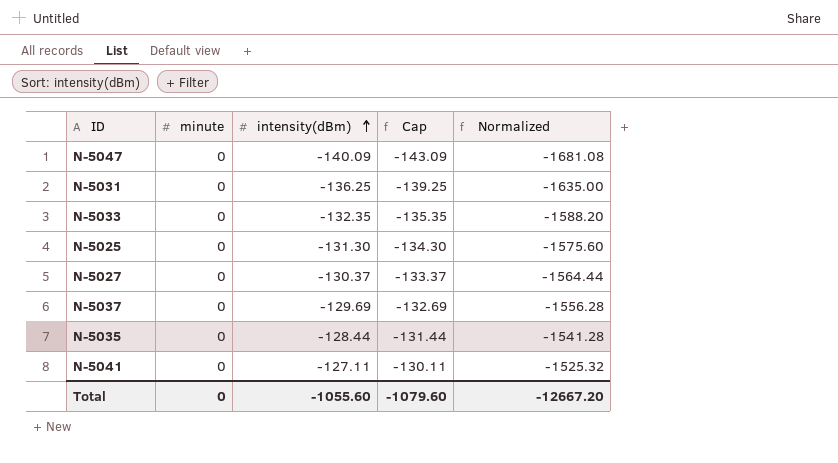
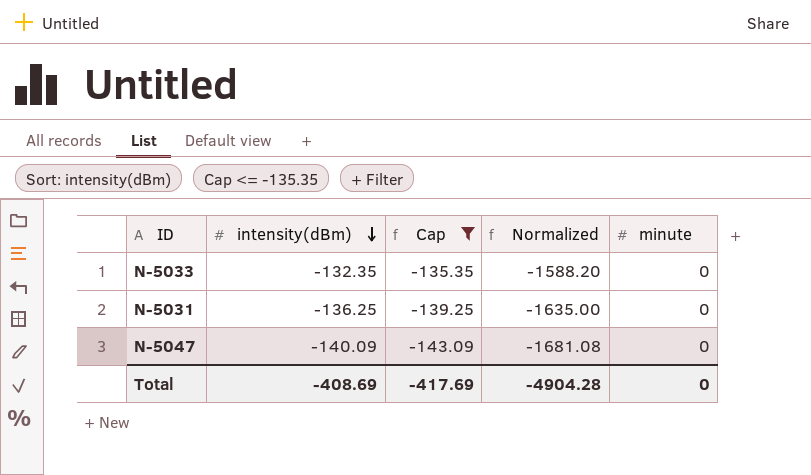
filter: none -> Cap <= -135.35
row order: intensity(dBm) ascending -> intensity(dBm) descending
column minute | position: 2 -> 5
Total | intensity(dBm): -1055.60 -> -408.69
Total | Cap: -1079.60 -> -417.69
Total | Normalized: -12667.20 -> -4904.28

